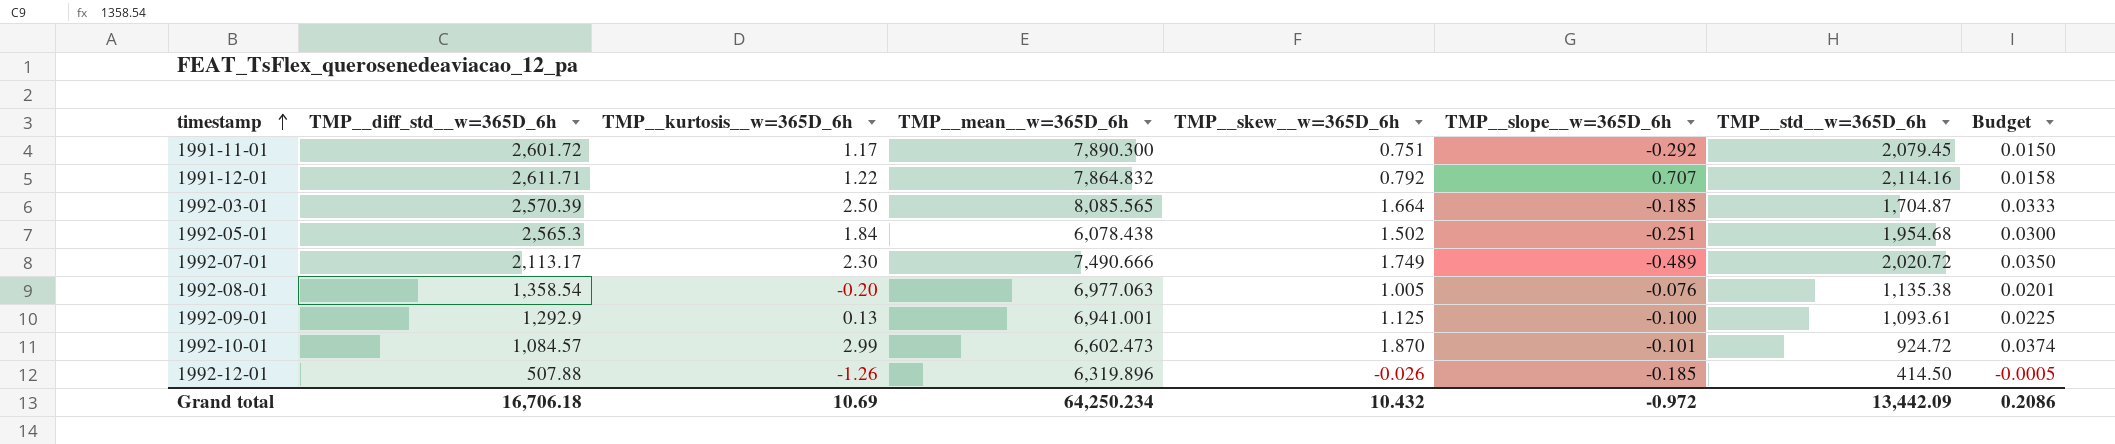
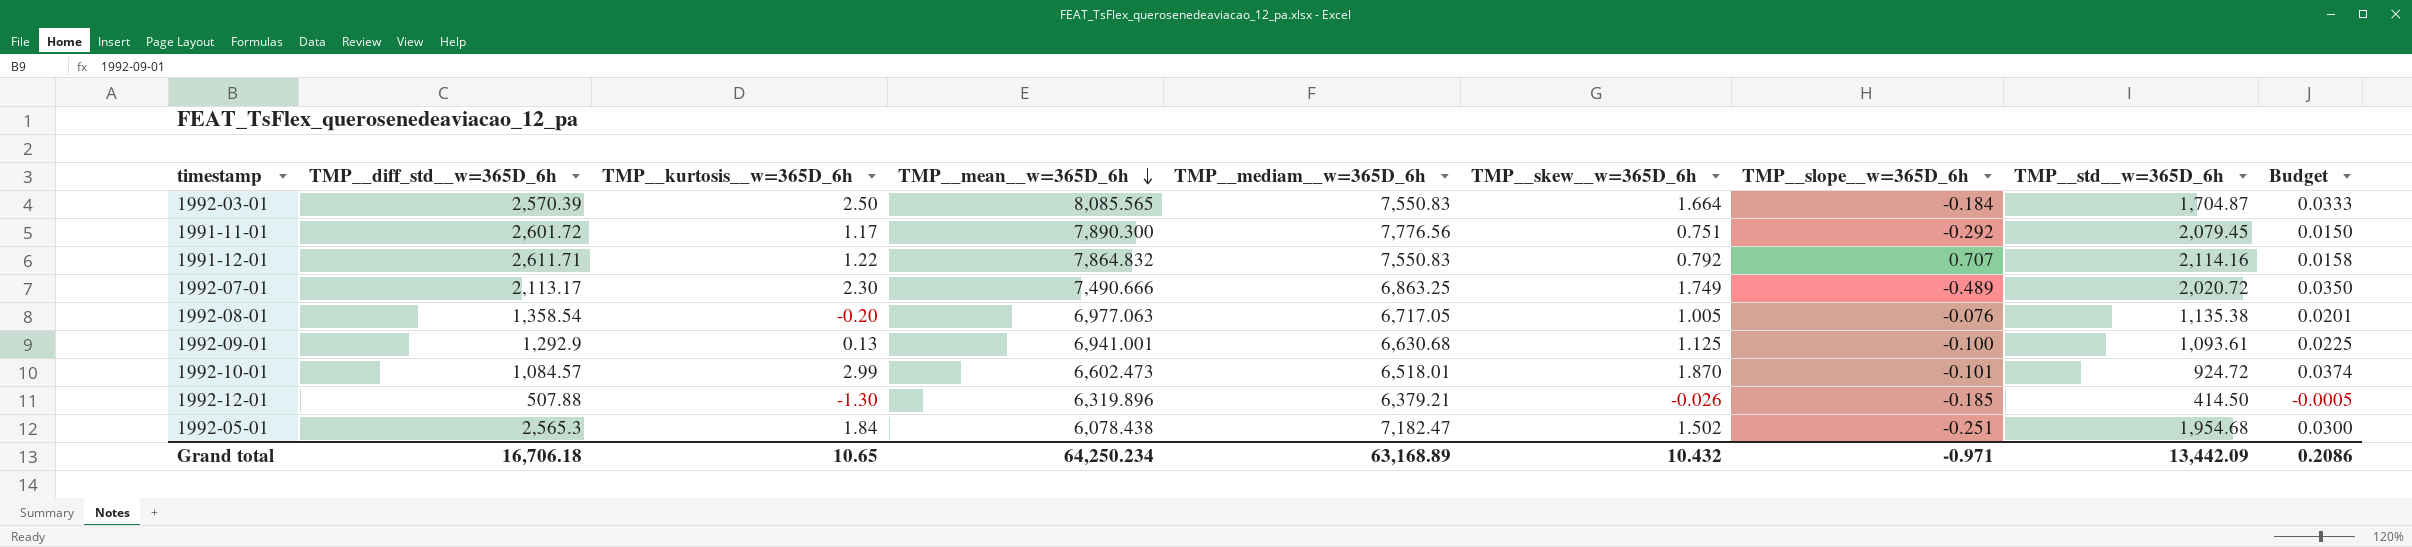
row order: timestamp ascending -> TMP__mean__w=365D_6h descending
column TMP__mediam__w=365D_6h | position: none -> 5
1992-03-01 | TMP__slope__w=365D_6h: -0.185 -> -0.184
1992-12-01 | TMP__kurtosis__w=365D_6h: -1.26 -> -1.30
Grand total | TMP__kurtosis__w=365D_6h: 10.69 -> 10.65
Grand total | TMP__slope__w=365D_6h: -0.972 -> -0.971

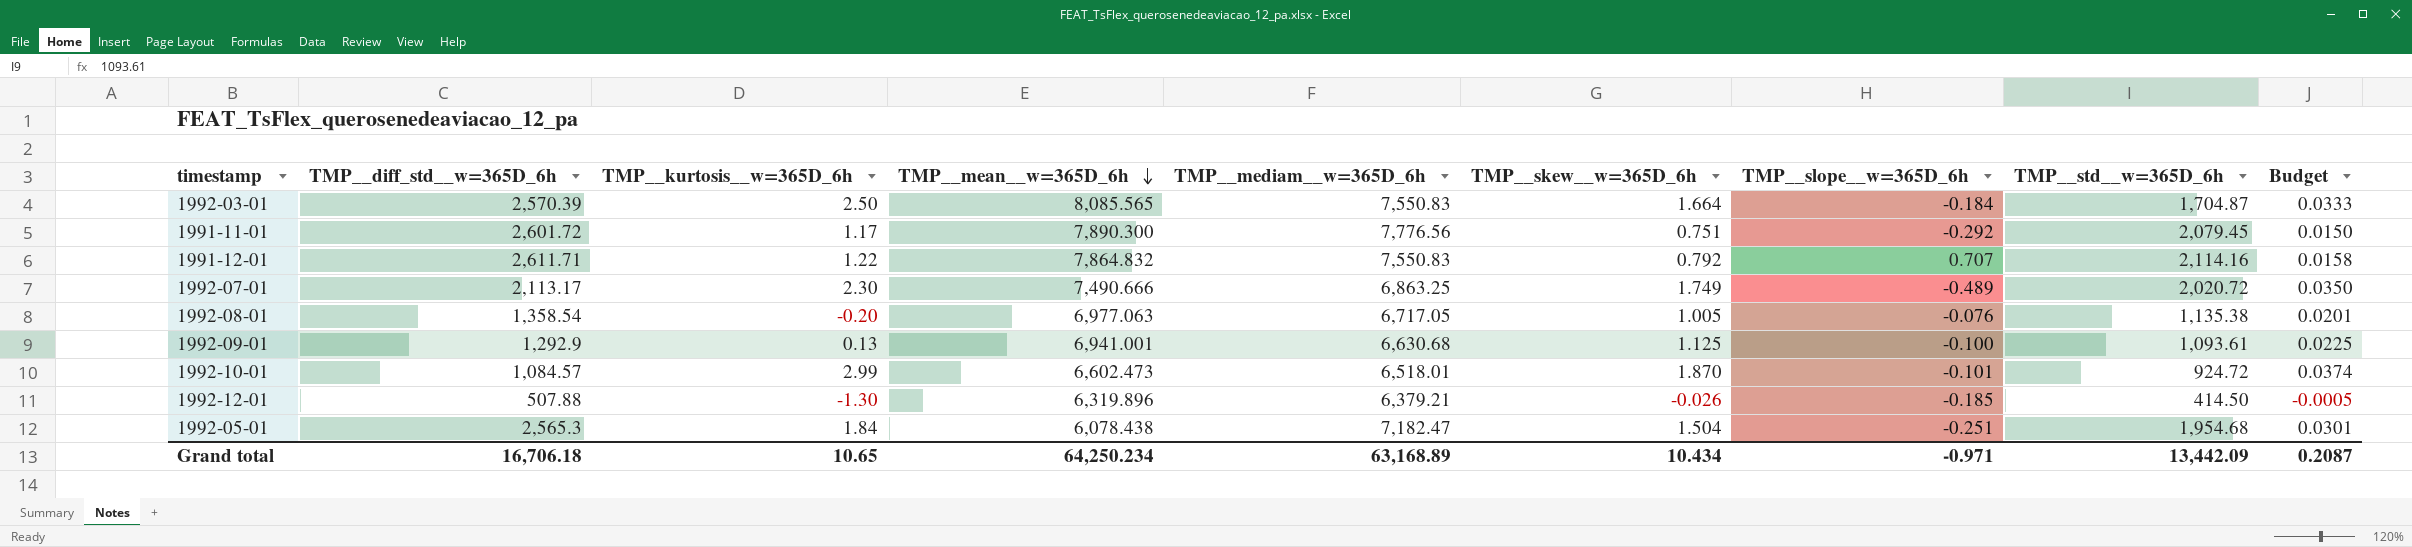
1992-05-01 | TMP__skew__w=365D_6h: 1.502 -> 1.504
1992-05-01 | Budget: 0.0300 -> 0.0301
Grand total | TMP__skew__w=365D_6h: 10.432 -> 10.434
Grand total | Budget: 0.2086 -> 0.2087

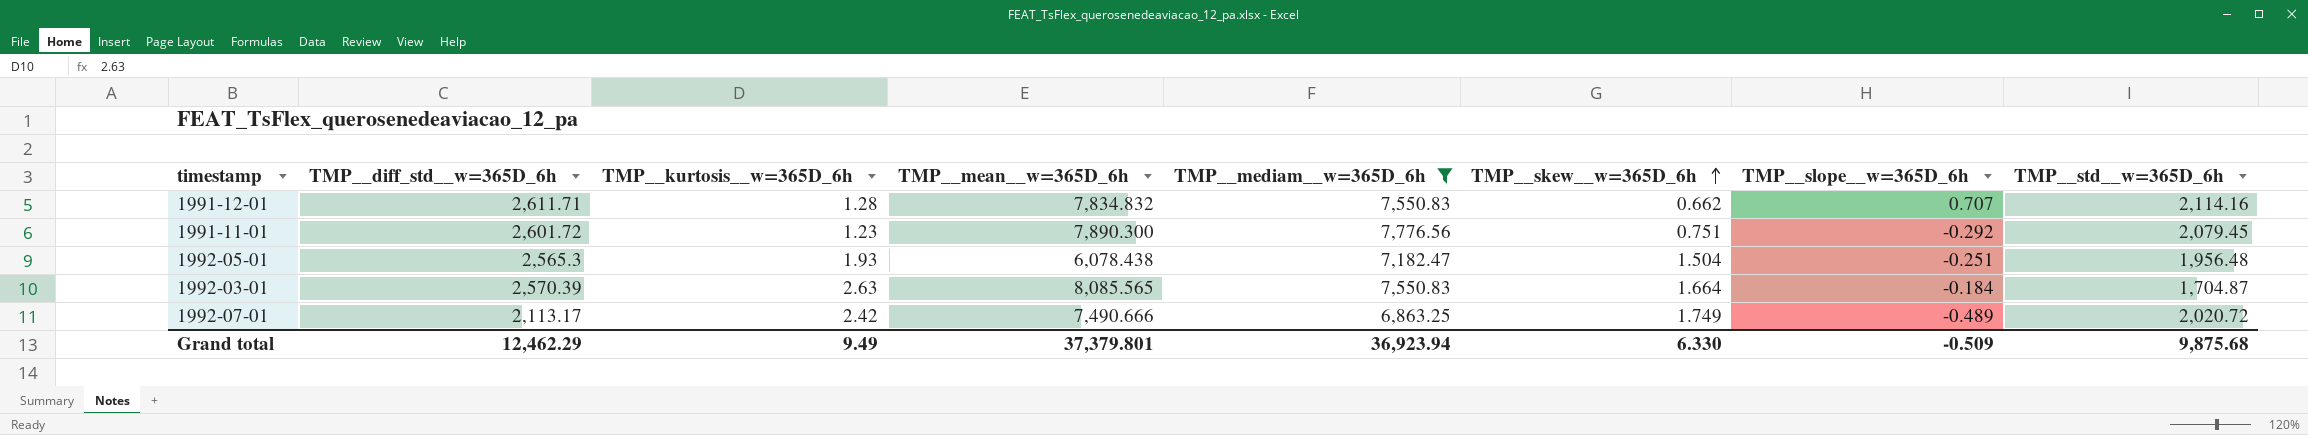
filter: none -> TMP__mediam__w=365D_6h >= 6,863.25
row order: TMP__mean__w=365D_6h descending -> TMP__skew__w=365D_6h ascending
column Budget | formula: [TMP__skew__w=365D_6h] * 0.02 -> none
1991-12-01 | TMP__kurtosis__w=365D_6h: 1.22 -> 1.28
1991-12-01 | TMP__mean__w=365D_6h: 7,864.832 -> 7,834.832
1991-12-01 | TMP__skew__w=365D_6h: 0.792 -> 0.662
1991-11-01 | TMP__kurtosis__w=365D_6h: 1.17 -> 1.23
1992-05-01 | TMP__kurtosis__w=365D_6h: 1.84 -> 1.93
1992-05-01 | TMP__std__w=365D_6h: 1,954.68 -> 1,956.48
1992-03-01 | TMP__kurtosis__w=365D_6h: 2.50 -> 2.63
1992-07-01 | TMP__kurtosis__w=365D_6h: 2.30 -> 2.42
Grand total | TMP__diff_std__w=365D_6h: 16,706.18 -> 12,462.29
Grand total | TMP__kurtosis__w=365D_6h: 10.65 -> 9.49
Grand total | TMP__mean__w=365D_6h: 64,250.234 -> 37,379.801
Grand total | TMP__mediam__w=365D_6h: 63,168.89 -> 36,923.94
Grand total | TMP__skew__w=365D_6h: 10.434 -> 6.330
Grand total | TMP__slope__w=365D_6h: -0.971 -> -0.509
Grand total | TMP__std__w=365D_6h: 13,442.09 -> 9,875.68

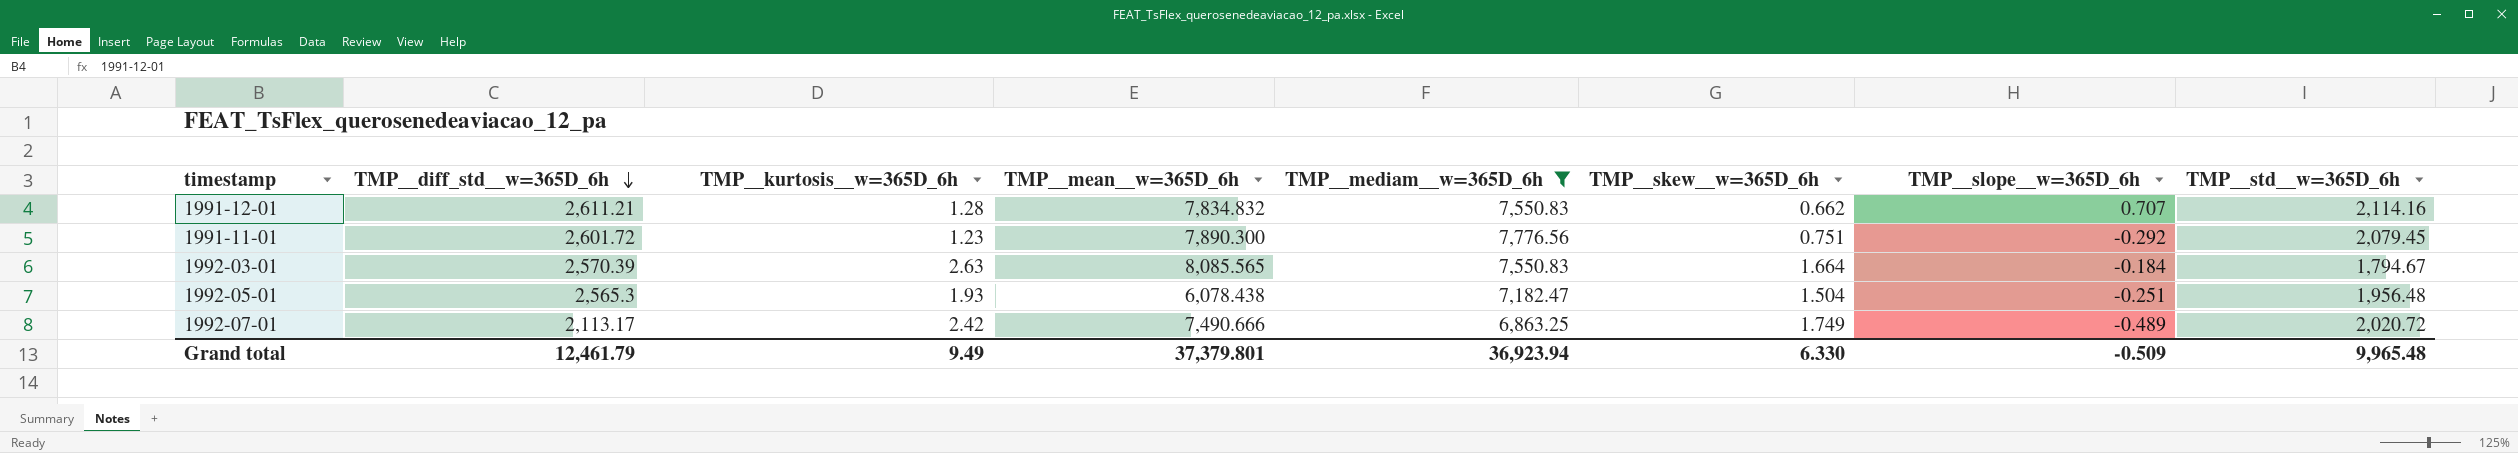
row order: TMP__skew__w=365D_6h ascending -> TMP__diff_std__w=365D_6h descending
1991-12-01 | TMP__diff_std__w=365D_6h: 2,611.71 -> 2,611.21
1992-03-01 | TMP__std__w=365D_6h: 1,704.87 -> 1,794.67
Grand total | TMP__diff_std__w=365D_6h: 12,462.29 -> 12,461.79
Grand total | TMP__std__w=365D_6h: 9,875.68 -> 9,965.48

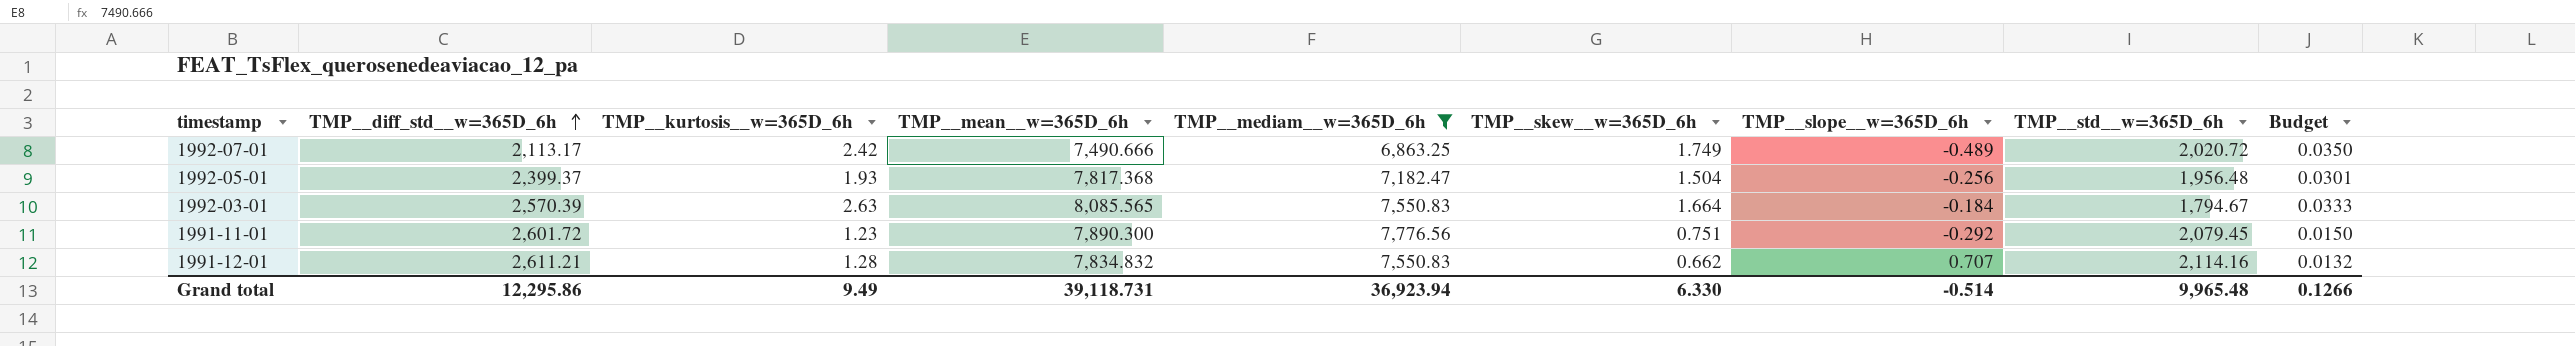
row order: TMP__diff_std__w=365D_6h descending -> TMP__diff_std__w=365D_6h ascending
column Budget | formula: none -> [TMP__skew__w=365D_6h] * 0.02
1992-05-01 | TMP__diff_std__w=365D_6h: 2,565.3 -> 2,399.37
1992-05-01 | TMP__mean__w=365D_6h: 6,078.438 -> 7,817.368
1992-05-01 | TMP__slope__w=365D_6h: -0.251 -> -0.256
Grand total | TMP__diff_std__w=365D_6h: 12,461.79 -> 12,295.86
Grand total | TMP__mean__w=365D_6h: 37,379.801 -> 39,118.731
Grand total | TMP__slope__w=365D_6h: -0.509 -> -0.514

